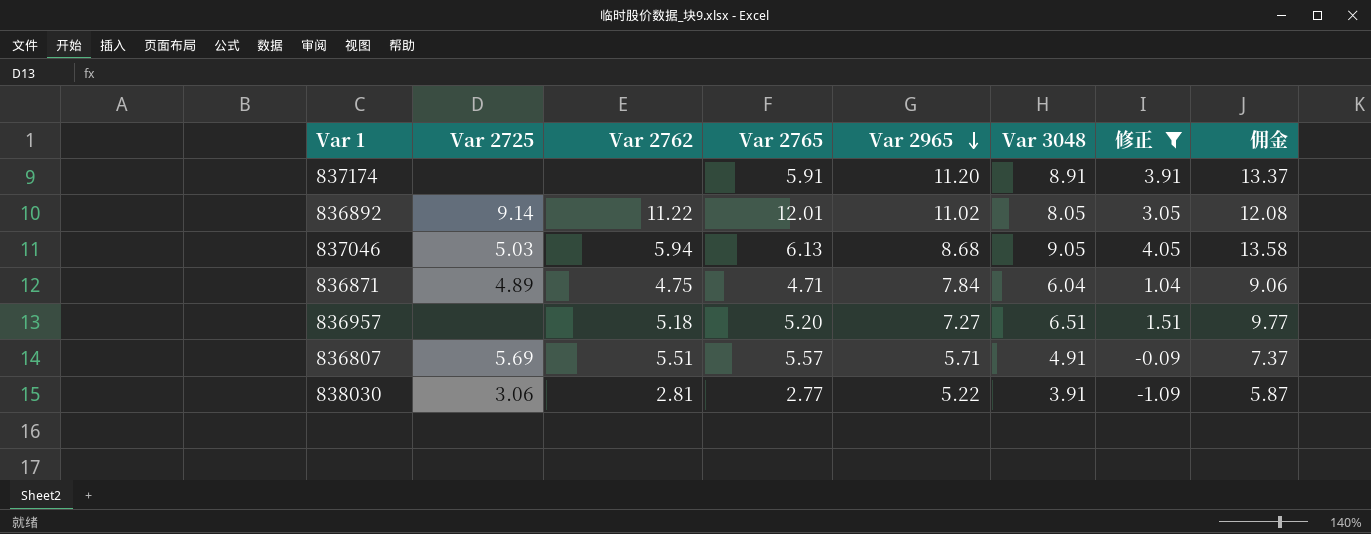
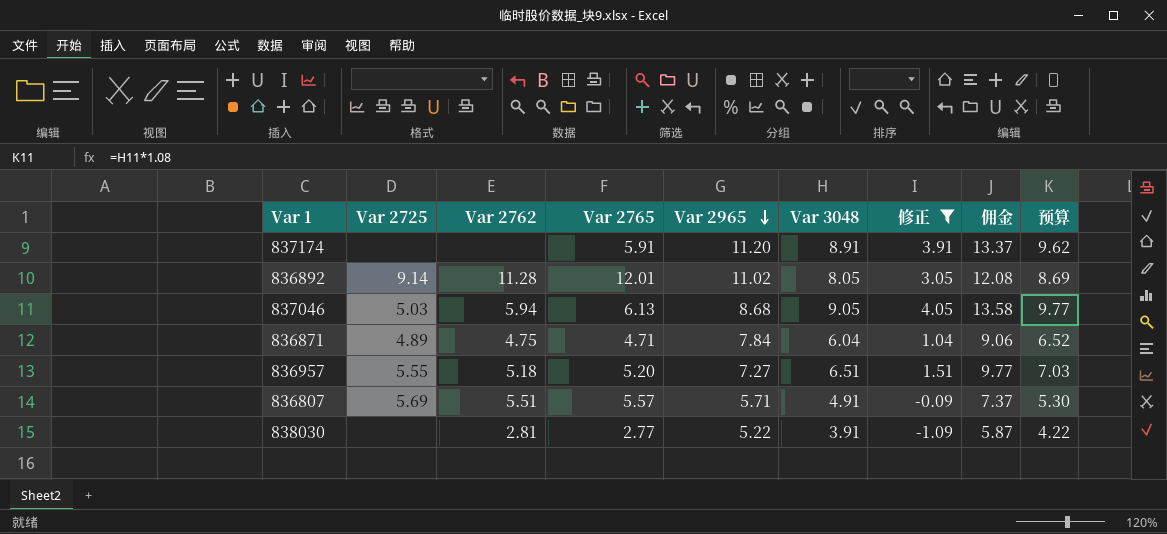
column 预算 | formula: none -> [Var 3048] * 1.08
836892 | Var 2762: 11.22 -> 11.28
836957 | Var 2725: none -> 5.55
838030 | Var 2725: 3.06 -> none

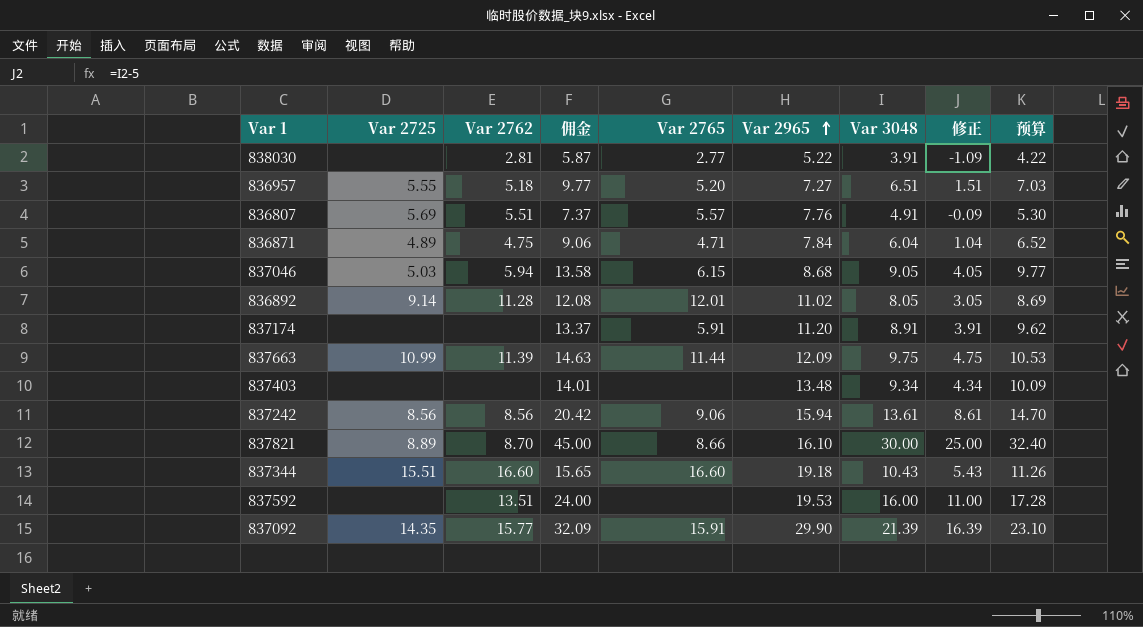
filter: 修正 <= 4.05 -> none
row order: Var 2965 descending -> Var 2965 ascending
column 佣金 | position: 8 -> 4
836807 | Var 2965: 5.71 -> 7.76
837046 | Var 2765: 6.13 -> 6.15

